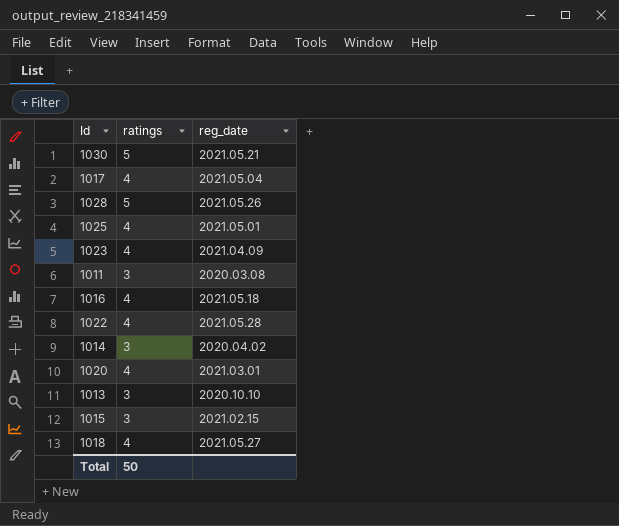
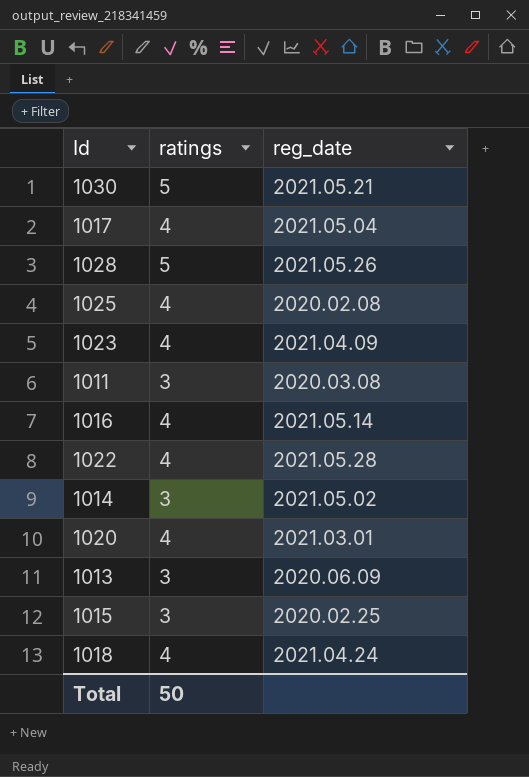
1025 | reg_date: 2021.05.01 -> 2020.02.08
1016 | reg_date: 2021.05.18 -> 2021.05.14
1014 | reg_date: 2020.04.02 -> 2021.05.02
1013 | reg_date: 2020.10.10 -> 2020.06.09
1015 | reg_date: 2021.02.15 -> 2020.02.25
1018 | reg_date: 2021.05.27 -> 2021.04.24

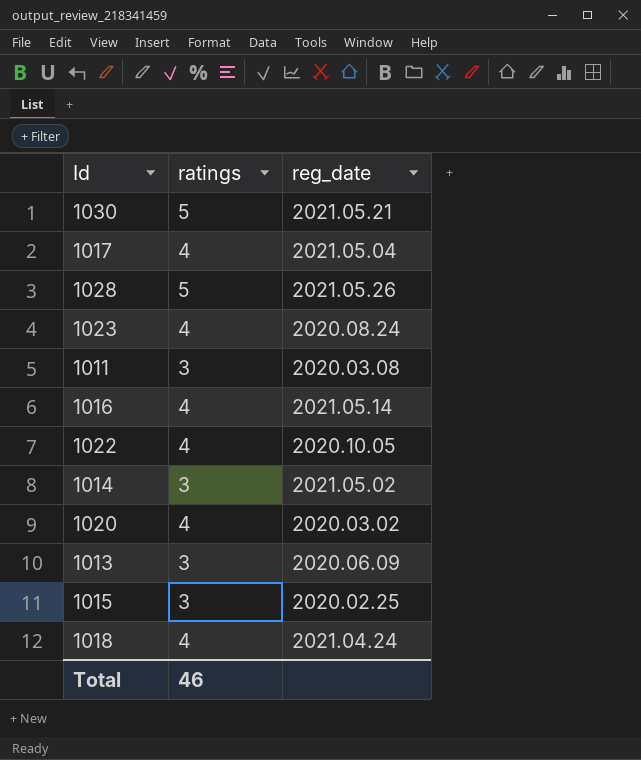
row 1025: 4 | 2020.02.08 -> none
1023 | reg_date: 2021.04.09 -> 2020.08.24
1022 | reg_date: 2021.05.28 -> 2020.10.05
1020 | reg_date: 2021.03.01 -> 2020.03.02
Total | ratings: 50 -> 46

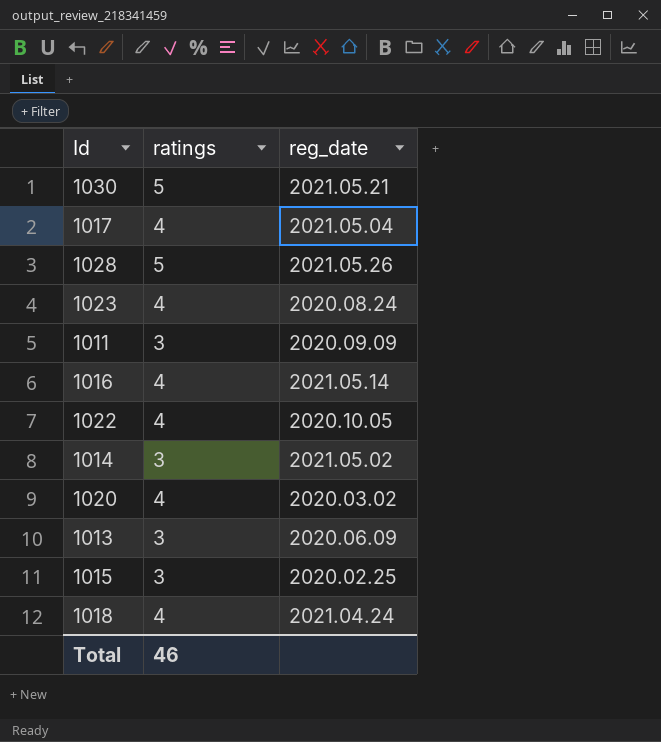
1011 | reg_date: 2020.03.08 -> 2020.09.09

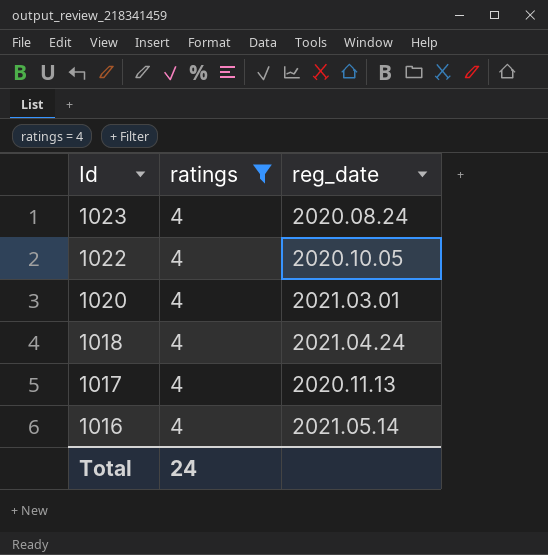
filter: none -> ratings = 4
row order: none -> Id descending
1020 | reg_date: 2020.03.02 -> 2021.03.01
1017 | reg_date: 2021.05.04 -> 2020.11.13
Total | ratings: 46 -> 24

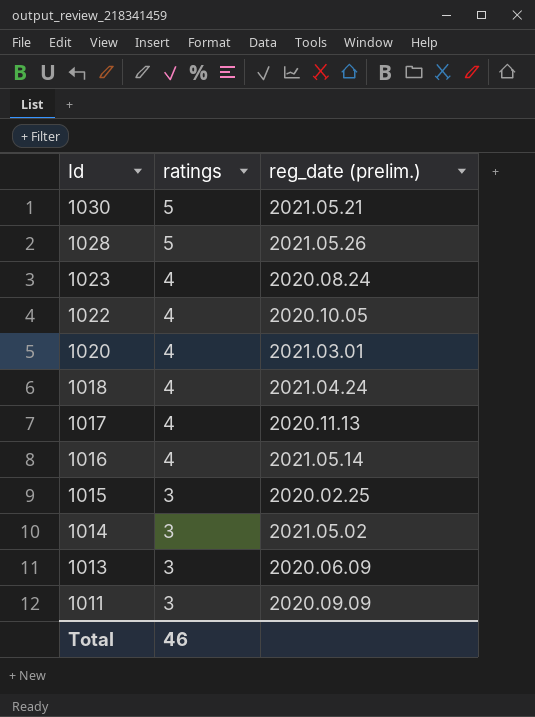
filter: ratings = 4 -> none
column name: reg_date -> reg_date (prelim.)
Total | ratings: 24 -> 46

